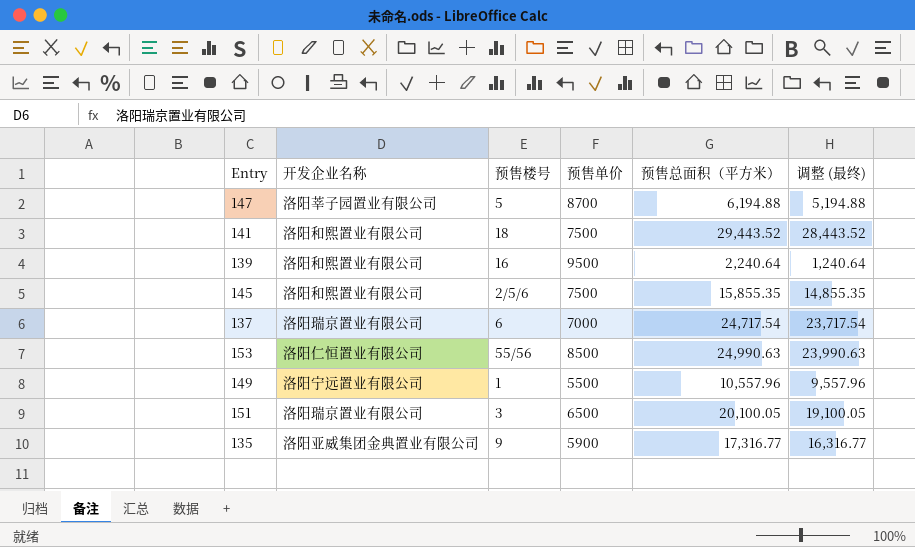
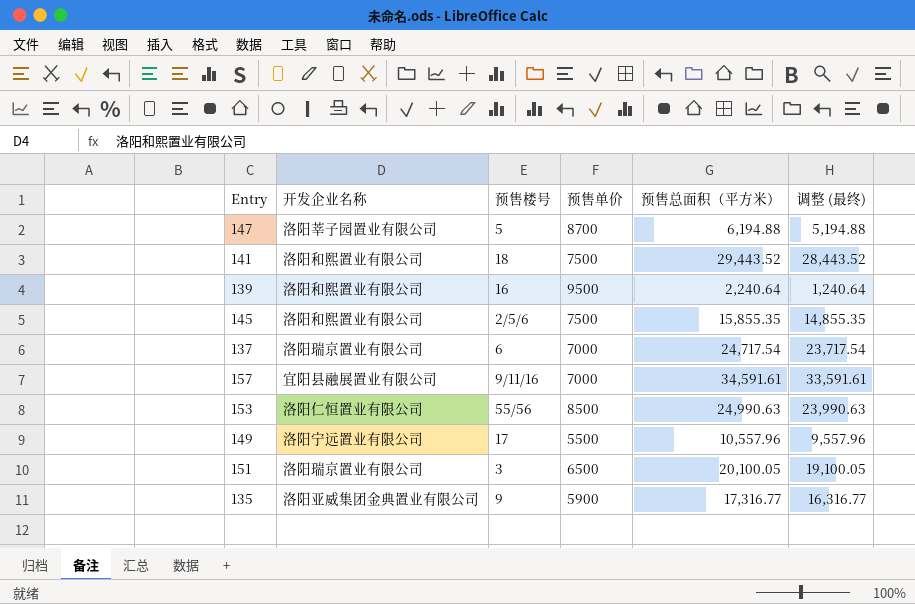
row 157: none -> 宜阳县融展置业有限公司 | 9/11/16 | 7000 | 34,591.61 | 33,591.61
149 | 预售楼号: 1 -> 17

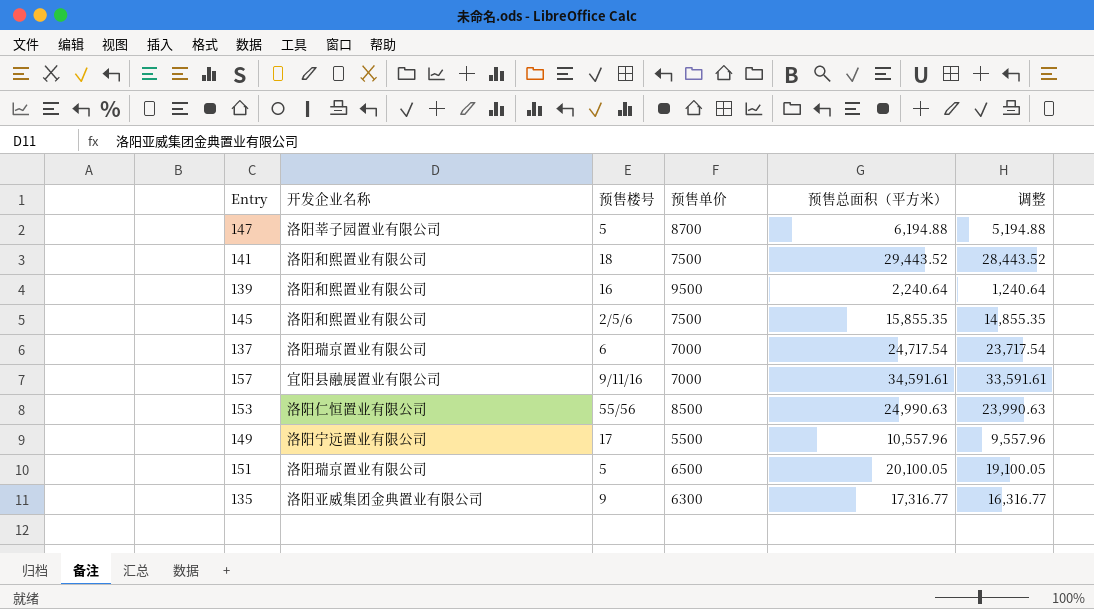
column name: 调整 (最终) -> 调整
151 | 预售楼号: 3 -> 5
135 | 预售单价: 5900 -> 6300

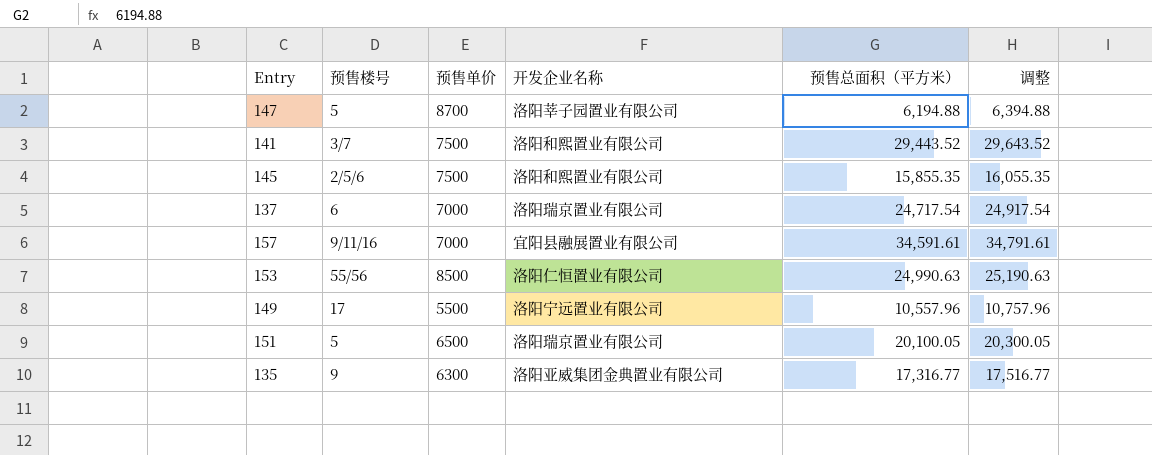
column 开发企业名称 | position: 2 -> 4
column 调整 | formula: [预售总面积（平方米）] - 1000 -> [预售总面积（平方米）] + 200
row 139: 洛阳和熙置业有限公司 | 16 | 9500 | 2,240.64 | 1,240.64 -> none
141 | 预售楼号: 18 -> 3/7

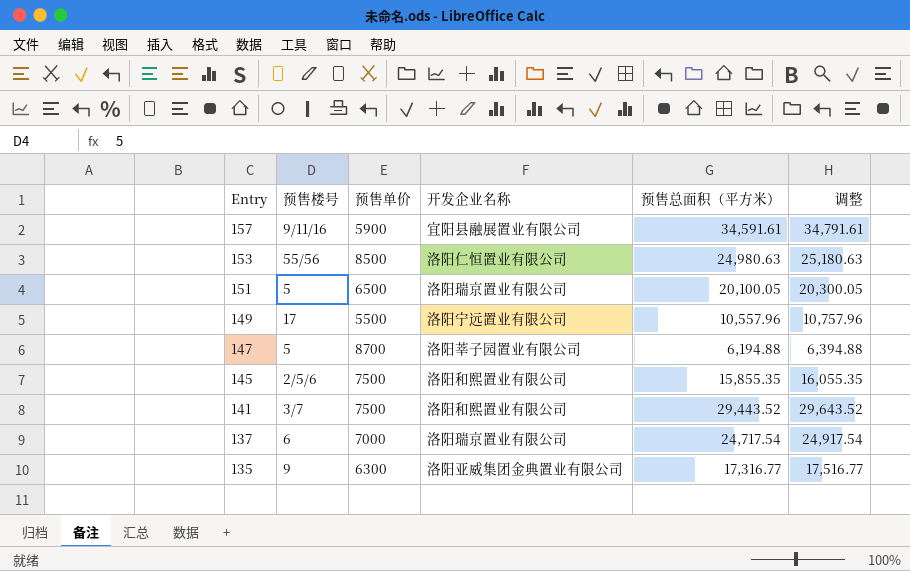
row order: none -> Entry descending
157 | 预售单价: 7000 -> 5900
153 | 预售总面积（平方米）: 24,990.63 -> 24,980.63
153 | 调整: 25,190.63 -> 25,180.63

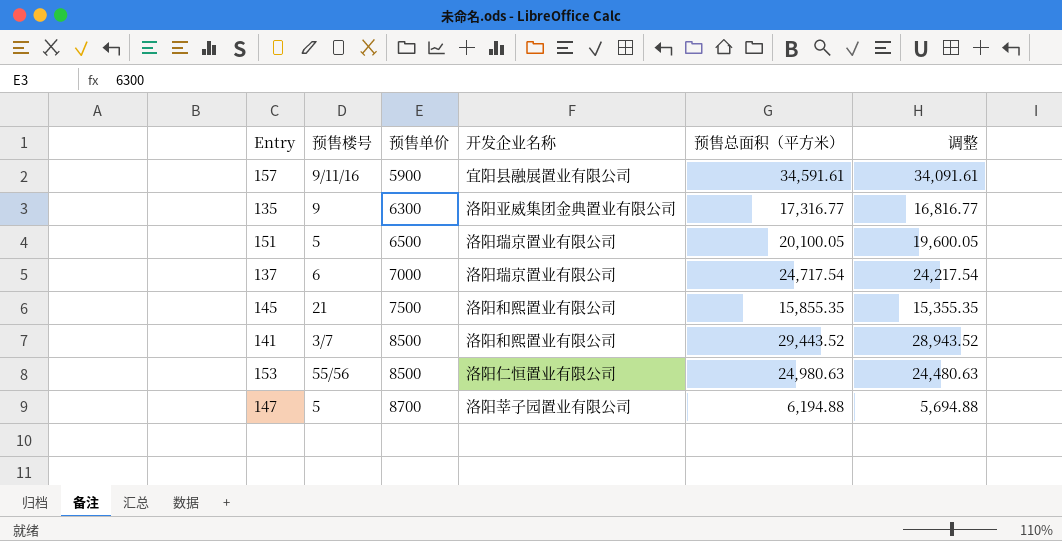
row order: Entry descending -> 预售单价 ascending
column 调整 | formula: [预售总面积（平方米）] + 200 -> [预售总面积（平方米）] - 500
row 149: 17 | 5500 | 洛阳宁远置业有限公司 | 10,557.96 | 10,757.96 -> none
145 | 预售楼号: 2/5/6 -> 21
141 | 预售单价: 7500 -> 8500

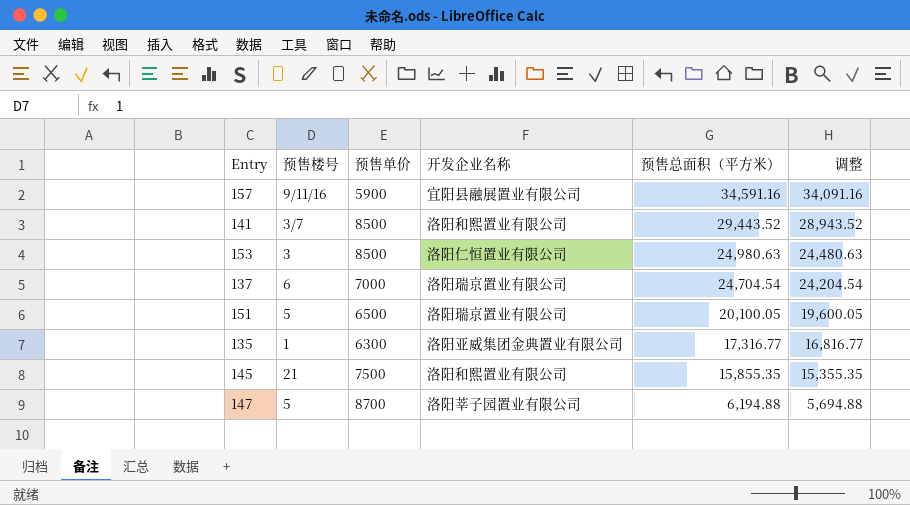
row order: 预售单价 ascending -> 预售总面积（平方米） descending
157 | 预售总面积（平方米）: 34,591.61 -> 34,591.16
157 | 调整: 34,091.61 -> 34,091.16
153 | 预售楼号: 55/56 -> 3
137 | 预售总面积（平方米）: 24,717.54 -> 24,704.54
137 | 调整: 24,217.54 -> 24,204.54
135 | 预售楼号: 9 -> 1

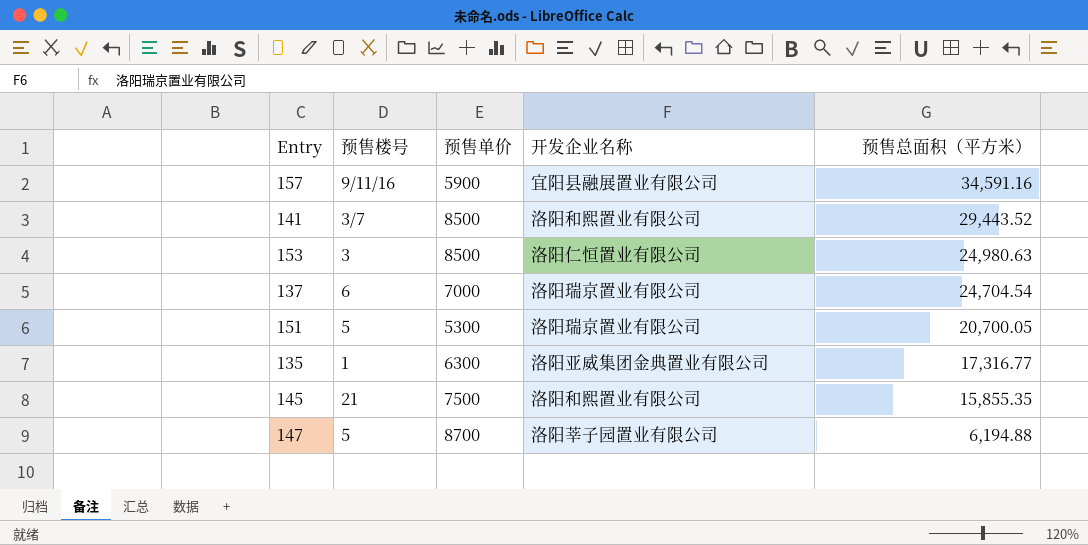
column 调整 | formula: [预售总面积（平方米）] - 500 -> none
151 | 预售单价: 6500 -> 5300
151 | 预售总面积（平方米）: 20,100.05 -> 20,700.05

